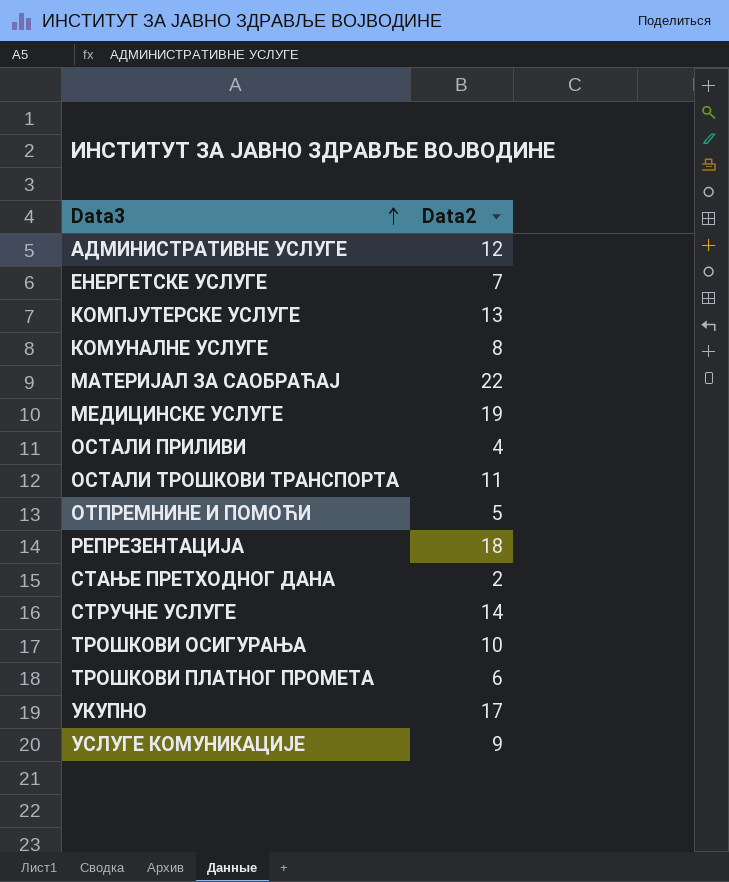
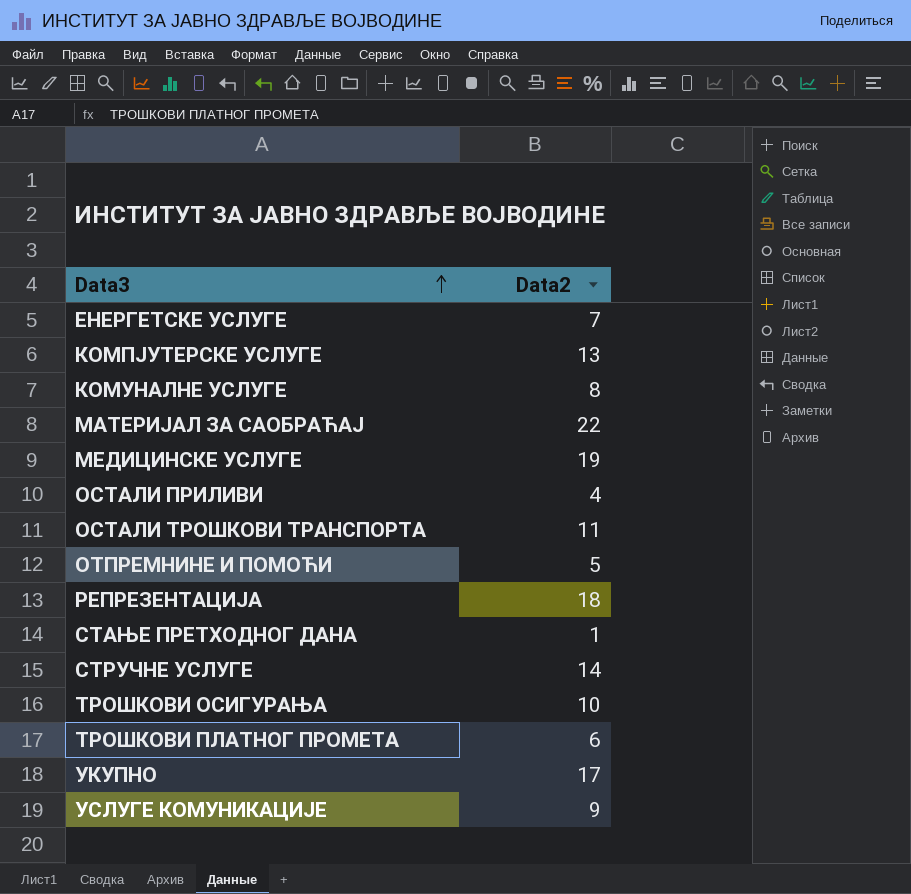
row АДМИНИСТРАТИВНЕ УСЛУГЕ: 12 -> none
СТАЊЕ ПРЕТХОДНОГ ДАНА | Data2: 2 -> 1

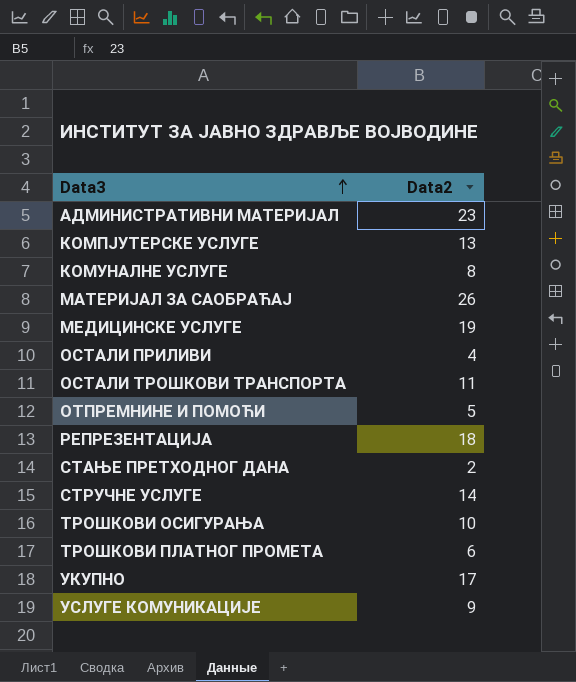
row ЕНЕРГЕТСКЕ УСЛУГЕ: 7 -> none
row АДМИНИСТРАТИВНИ МАТЕРИЈАЛ: none -> 23
МАТЕРИЈАЛ ЗА САОБРАЋАЈ | Data2: 22 -> 26
СТАЊЕ ПРЕТХОДНОГ ДАНА | Data2: 1 -> 2

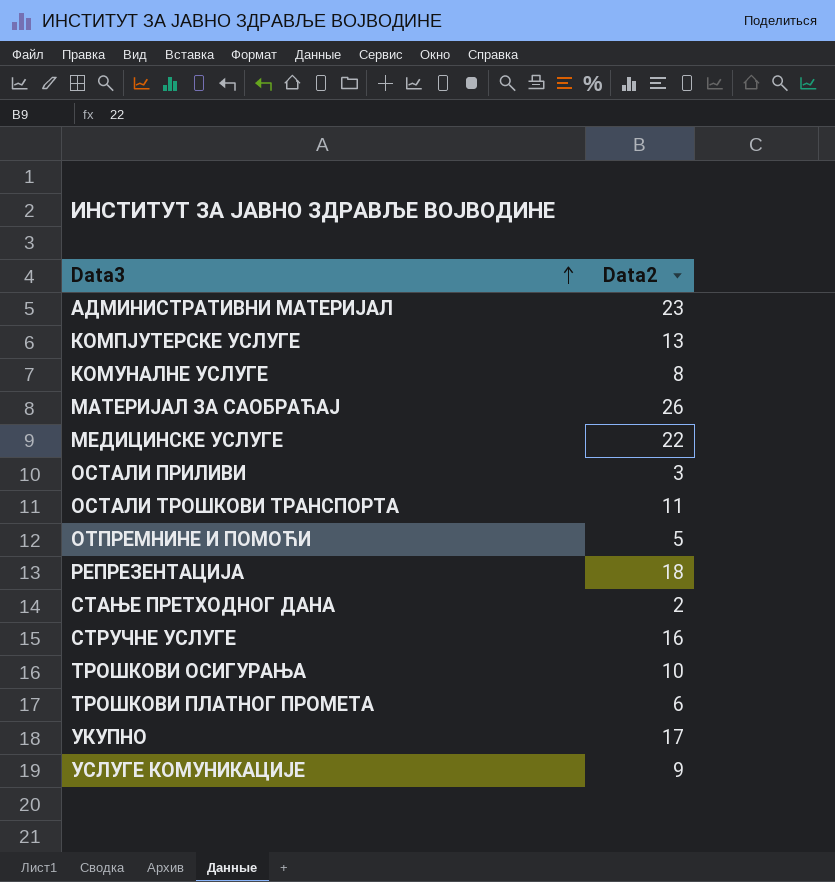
МЕДИЦИНСКЕ УСЛУГЕ | Data2: 19 -> 22
ОСТАЛИ ПРИЛИВИ | Data2: 4 -> 3
СТРУЧНЕ УСЛУГЕ | Data2: 14 -> 16

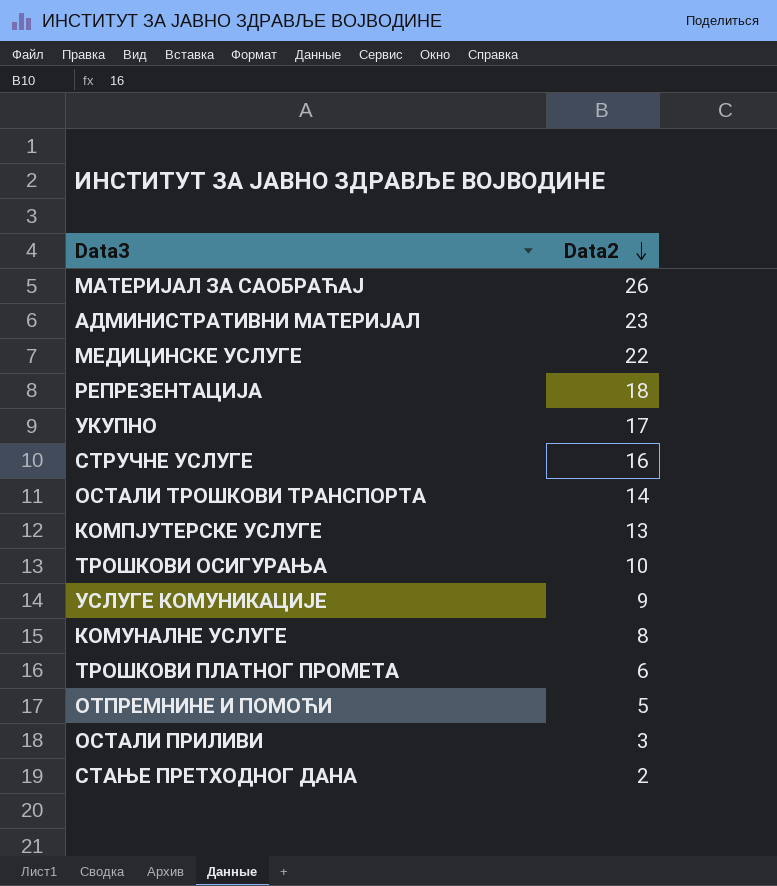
row order: Data3 ascending -> Data2 descending
ОСТАЛИ ТРОШКОВИ ТРАНСПОРТА | Data2: 11 -> 14

